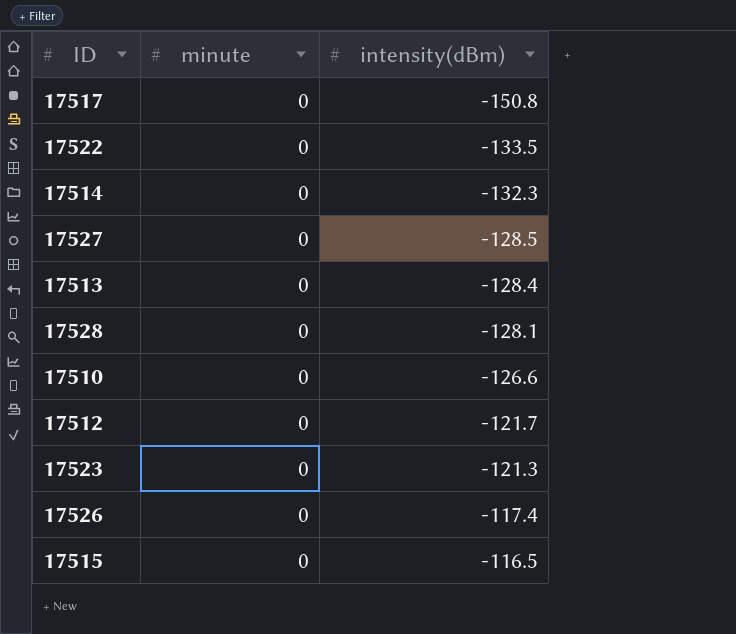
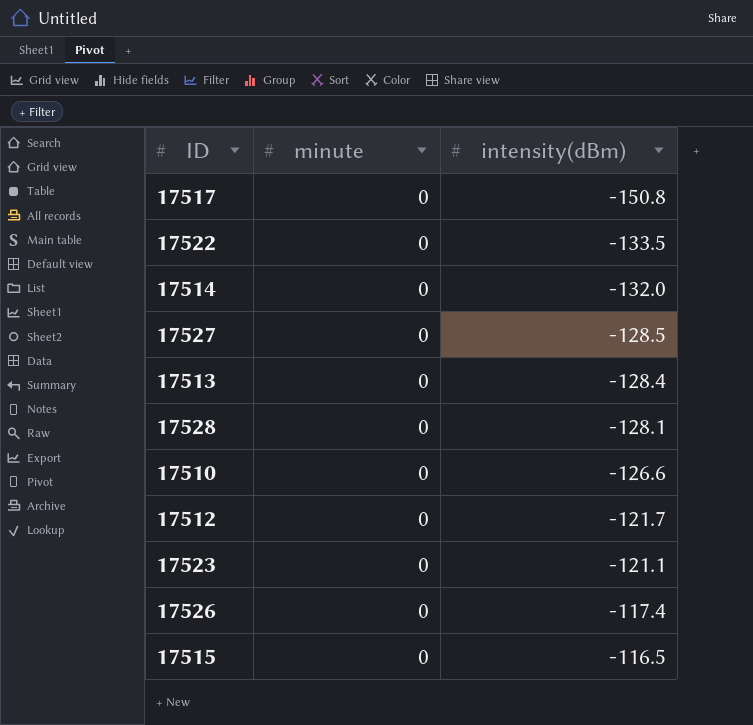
17514 | intensity(dBm): -132.3 -> -132.0
17523 | intensity(dBm): -121.3 -> -121.1

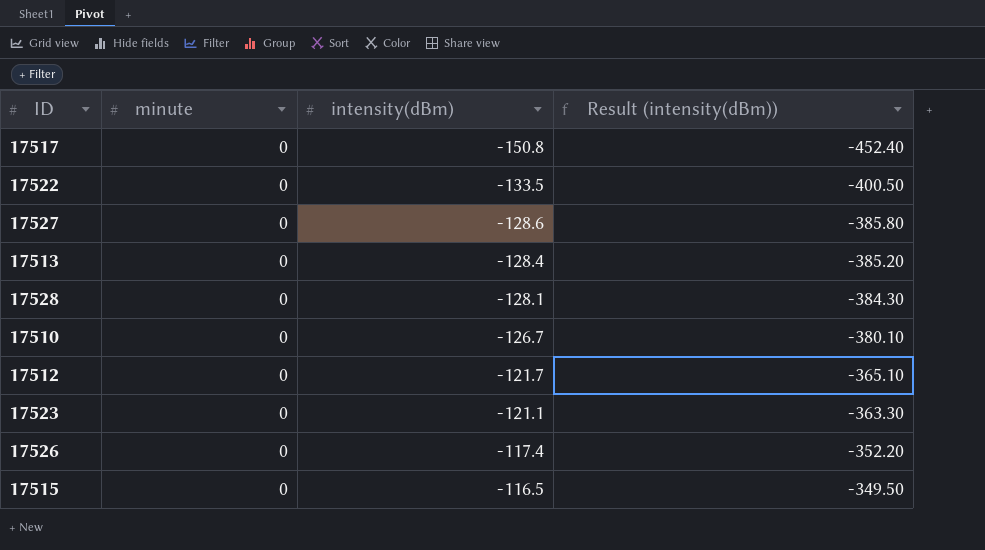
column Result (intensity(dBm)) | formula: none -> [intensity(dBm)] * 3
row 17514: 0 | -132.0 -> none
17527 | intensity(dBm): -128.5 -> -128.6
17510 | intensity(dBm): -126.6 -> -126.7

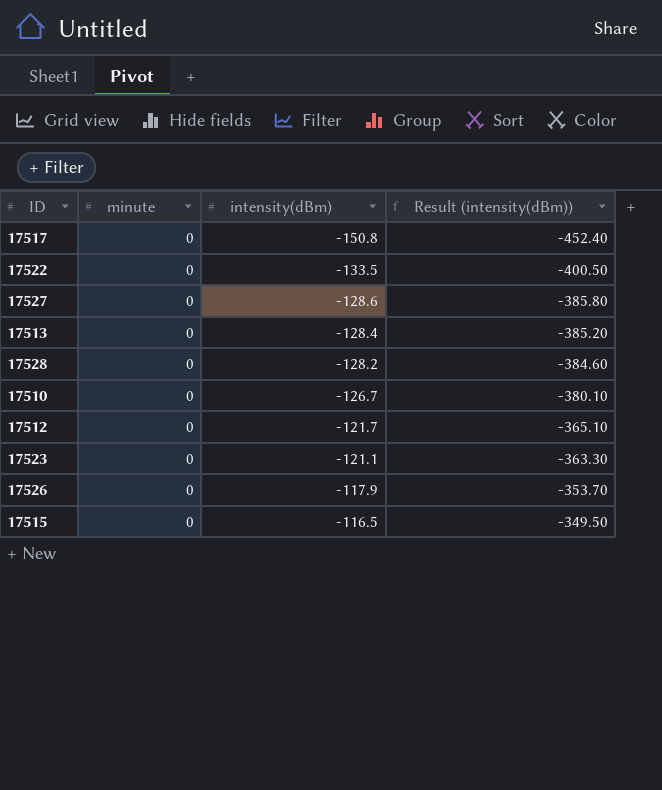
17528 | intensity(dBm): -128.1 -> -128.2
17528 | Result (intensity(dBm)): -384.30 -> -384.60
17526 | intensity(dBm): -117.4 -> -117.9
17526 | Result (intensity(dBm)): -352.20 -> -353.70

